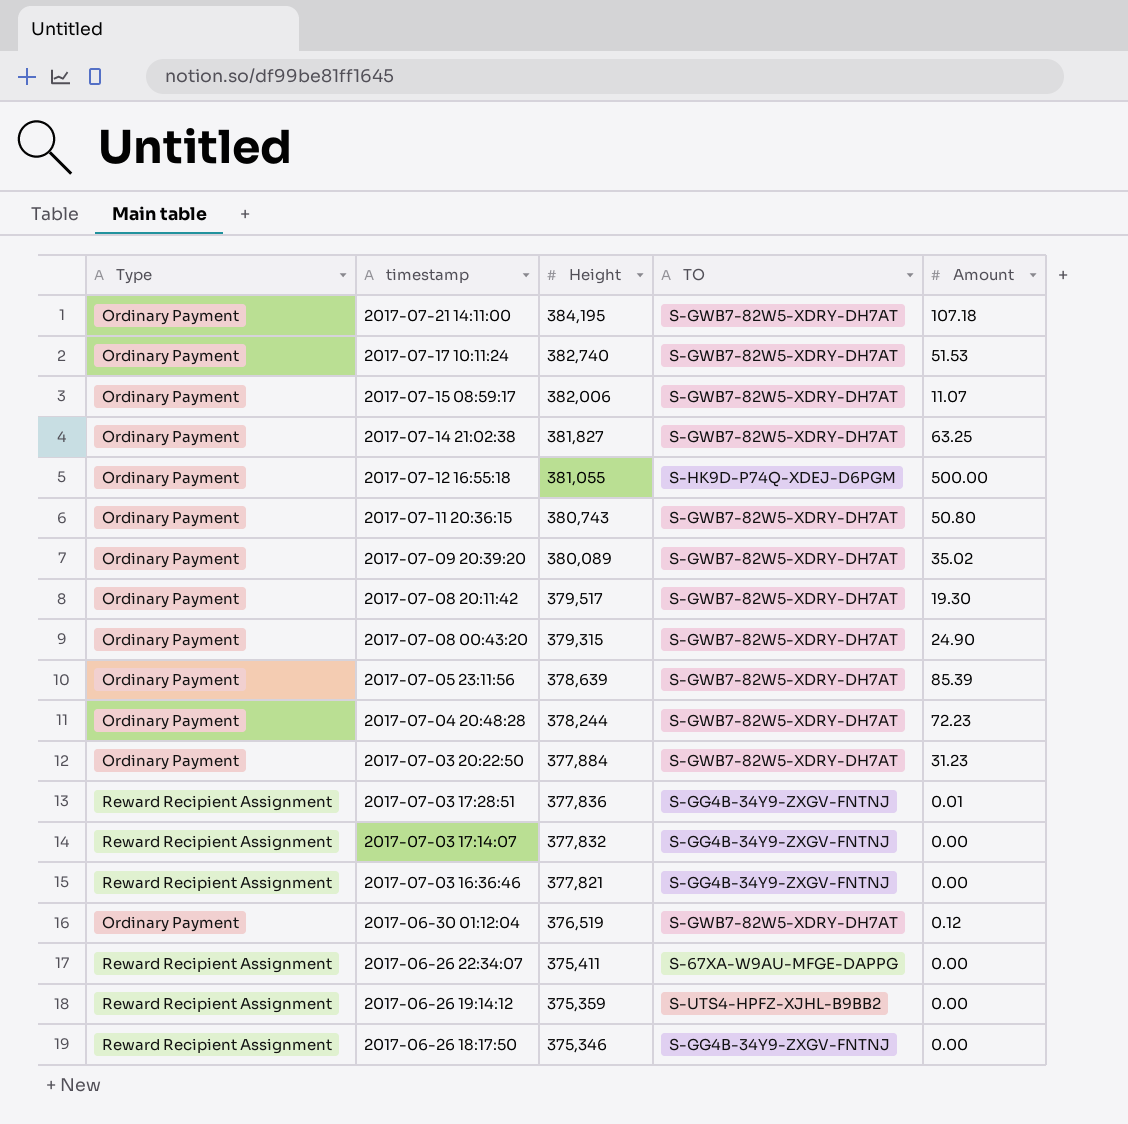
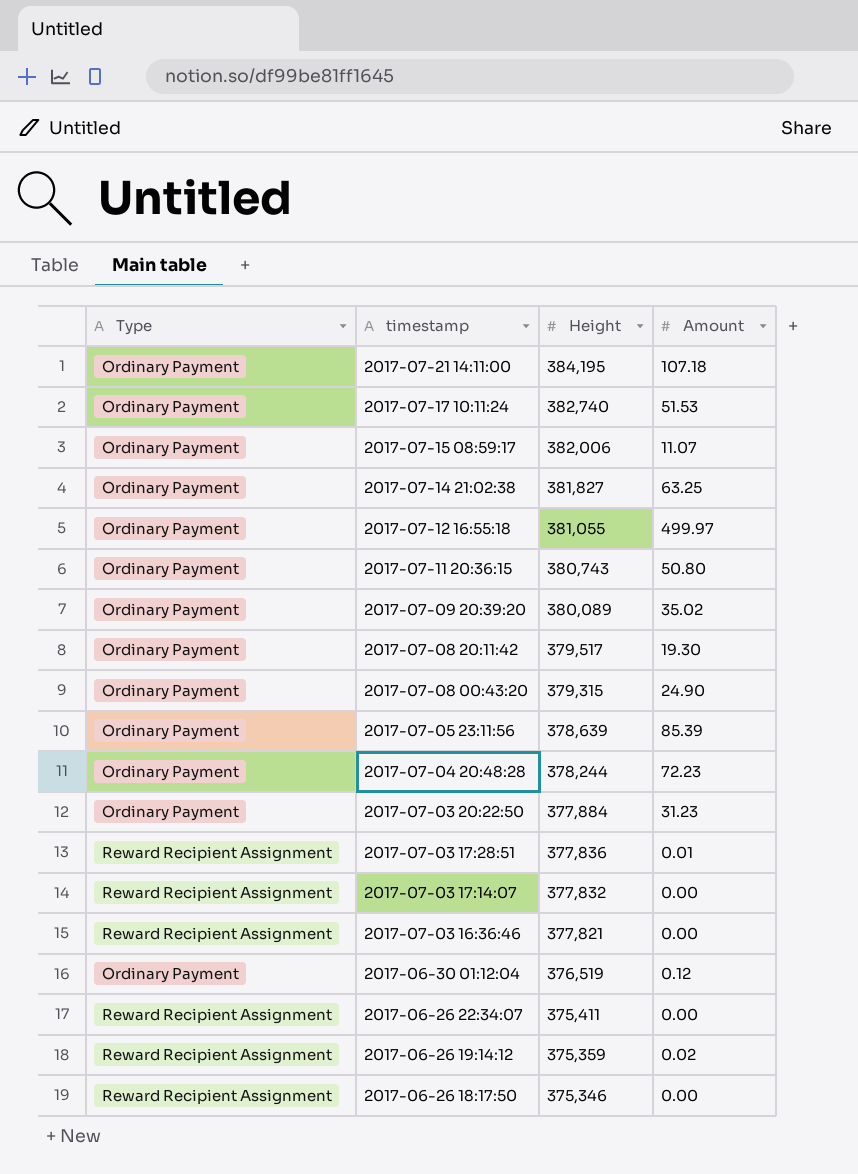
column TO | position: 4 -> none
2017-07-12 16:55:18 | Amount: 500.00 -> 499.97
2017-06-26 19:14:12 | Amount: 0.00 -> 0.02

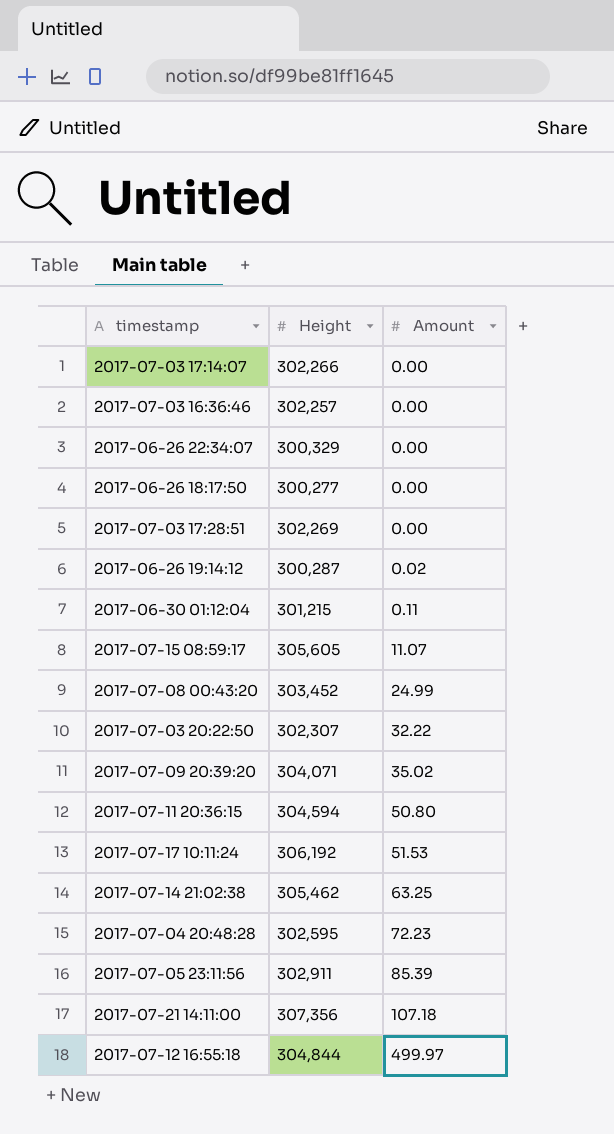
row order: timestamp descending -> Amount ascending
column Type | position: 1 -> none
row 2017-07-08 20:11:42: Ordinary Payment | 379,517 | 19.30 -> none
2017-07-03 17:14:07 | Height: 377,832 -> 302,266
2017-07-03 16:36:46 | Height: 377,821 -> 302,257
2017-06-26 22:34:07 | Height: 375,411 -> 300,329
2017-06-26 18:17:50 | Height: 375,346 -> 300,277
2017-07-03 17:28:51 | Height: 377,836 -> 302,269
2017-07-03 17:28:51 | Amount: 0.01 -> 0.00
2017-06-26 19:14:12 | Height: 375,359 -> 300,287
2017-06-30 01:12:04 | Height: 376,519 -> 301,215
2017-06-30 01:12:04 | Amount: 0.12 -> 0.11
2017-07-15 08:59:17 | Height: 382,006 -> 305,605
2017-07-08 00:43:20 | Height: 379,315 -> 303,452
2017-07-08 00:43:20 | Amount: 24.90 -> 24.99
2017-07-03 20:22:50 | Height: 377,884 -> 302,307
2017-07-03 20:22:50 | Amount: 31.23 -> 32.22
2017-07-09 20:39:20 | Height: 380,089 -> 304,071
2017-07-11 20:36:15 | Height: 380,743 -> 304,594
2017-07-17 10:11:24 | Height: 382,740 -> 306,192
2017-07-14 21:02:38 | Height: 381,827 -> 305,462
2017-07-04 20:48:28 | Height: 378,244 -> 302,595
2017-07-05 23:11:56 | Height: 378,639 -> 302,911
2017-07-21 14:11:00 | Height: 384,195 -> 307,356
2017-07-12 16:55:18 | Height: 381,055 -> 304,844

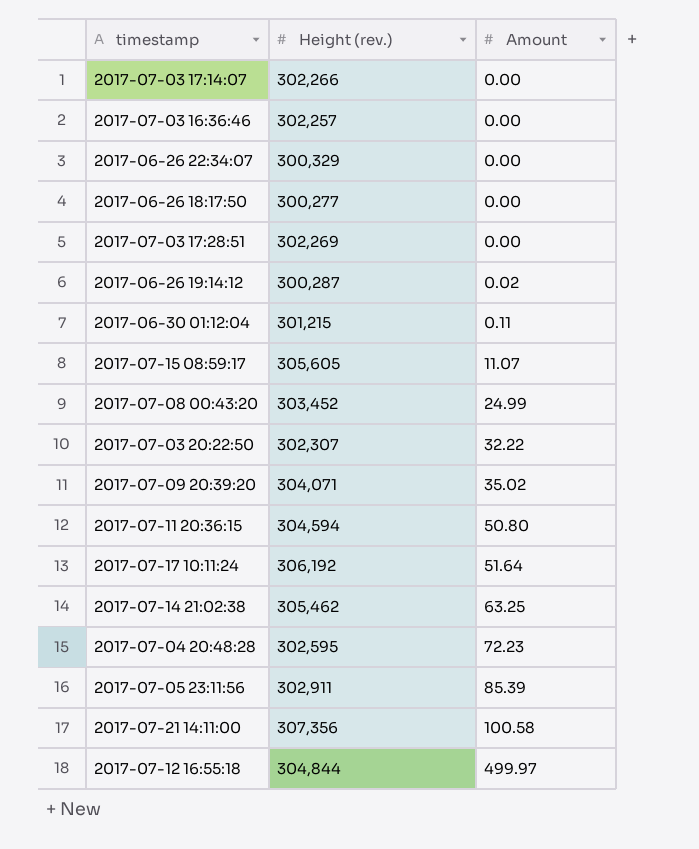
column name: Height -> Height (rev.)
2017-07-17 10:11:24 | Amount: 51.53 -> 51.64
2017-07-21 14:11:00 | Amount: 107.18 -> 100.58

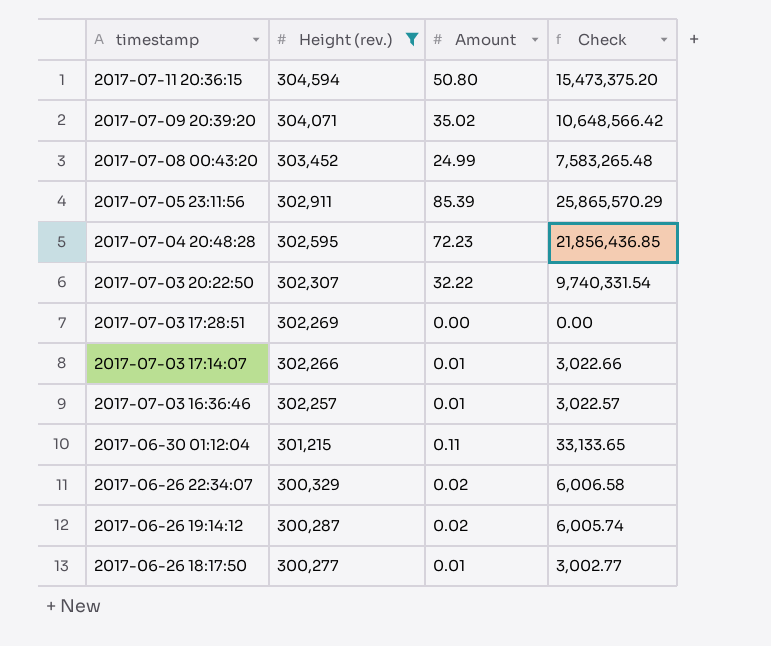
filter: none -> Height (rev.) <= 304,594
row order: Amount ascending -> timestamp descending
column Check | formula: none -> [Height (rev.)] * [Amount]
2017-07-03 17:14:07 | Amount: 0.00 -> 0.01
2017-07-03 16:36:46 | Amount: 0.00 -> 0.01
2017-06-26 22:34:07 | Amount: 0.00 -> 0.02
2017-06-26 18:17:50 | Amount: 0.00 -> 0.01

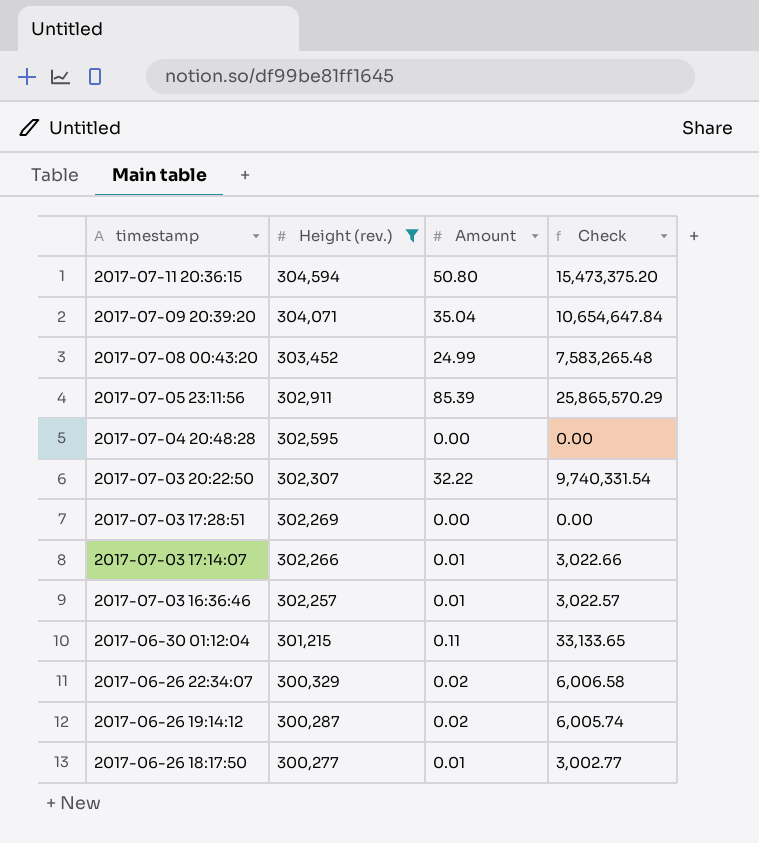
2017-07-09 20:39:20 | Amount: 35.02 -> 35.04
2017-07-09 20:39:20 | Check: 10,648,566.42 -> 10,654,647.84
2017-07-04 20:48:28 | Amount: 72.23 -> 0.00
2017-07-04 20:48:28 | Check: 21,856,436.85 -> 0.00

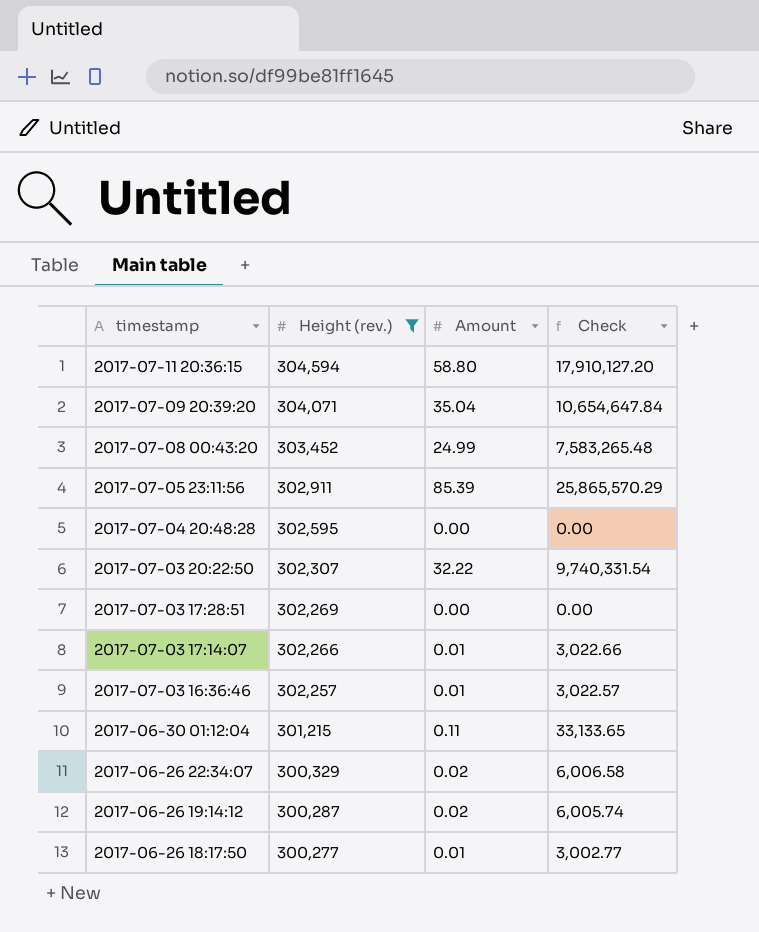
2017-07-11 20:36:15 | Amount: 50.80 -> 58.80
2017-07-11 20:36:15 | Check: 15,473,375.20 -> 17,910,127.20

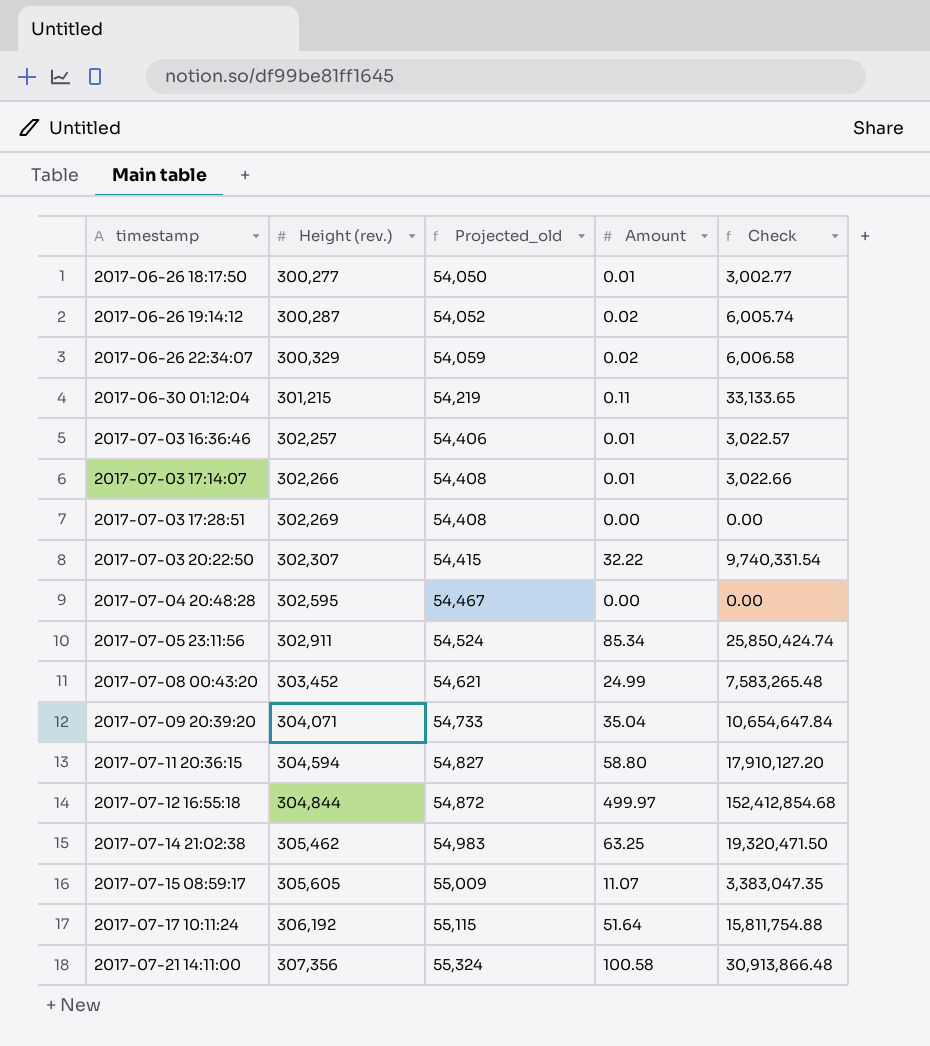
filter: Height (rev.) <= 304,594 -> none
row order: timestamp descending -> timestamp ascending
column Projected_old | formula: none -> [Height (rev.)] * 0.18
2017-07-05 23:11:56 | Amount: 85.39 -> 85.34
2017-07-05 23:11:56 | Check: 25,865,570.29 -> 25,850,424.74

